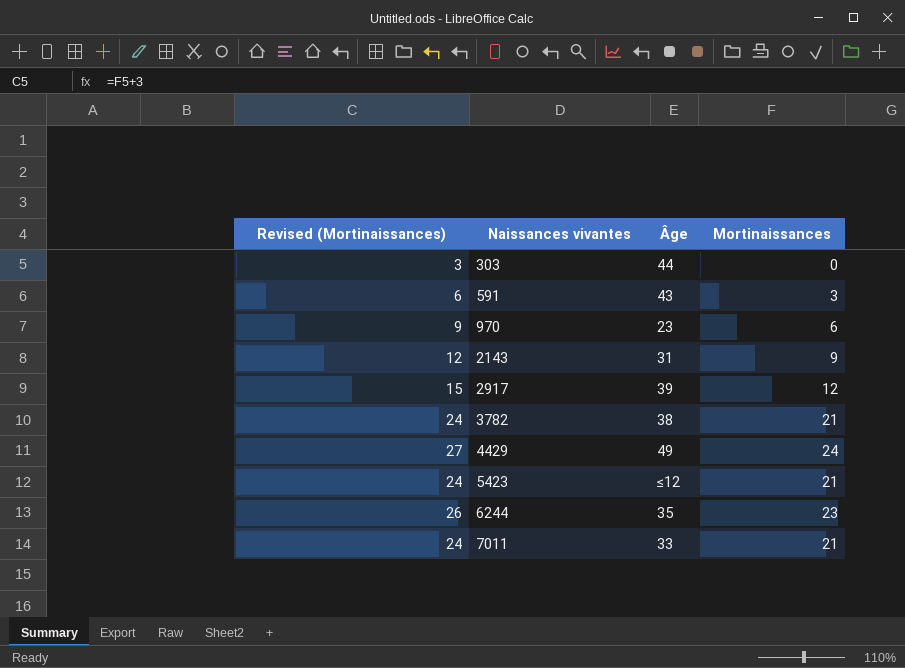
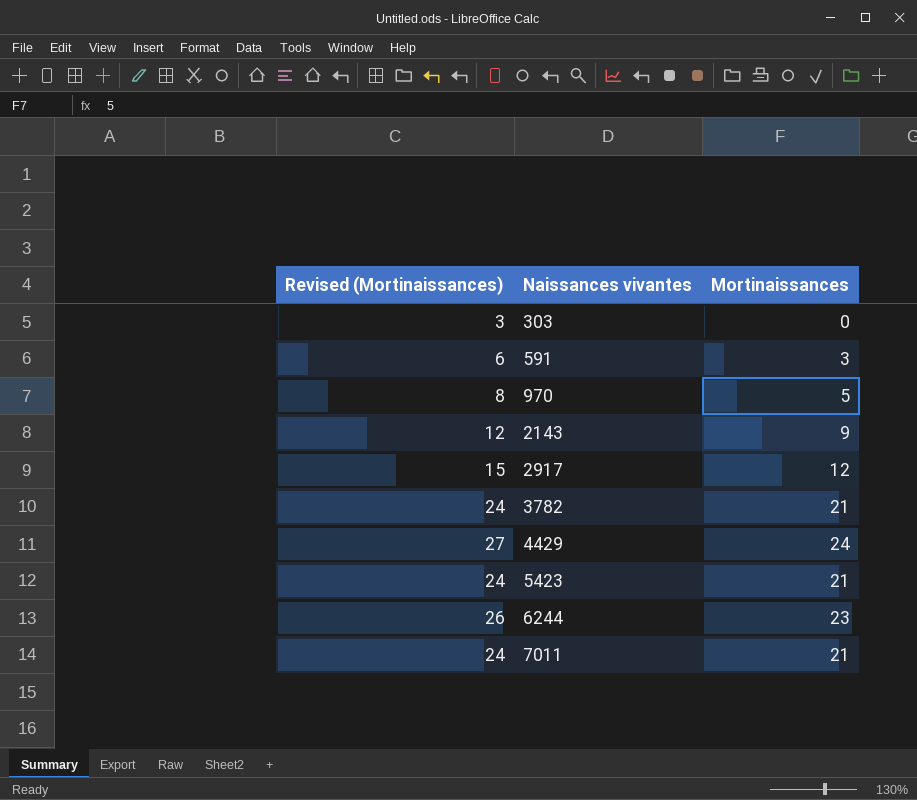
column Âge | position: 3 -> none
970 | Revised (Mortinaissances): 9 -> 8
970 | Mortinaissances: 6 -> 5

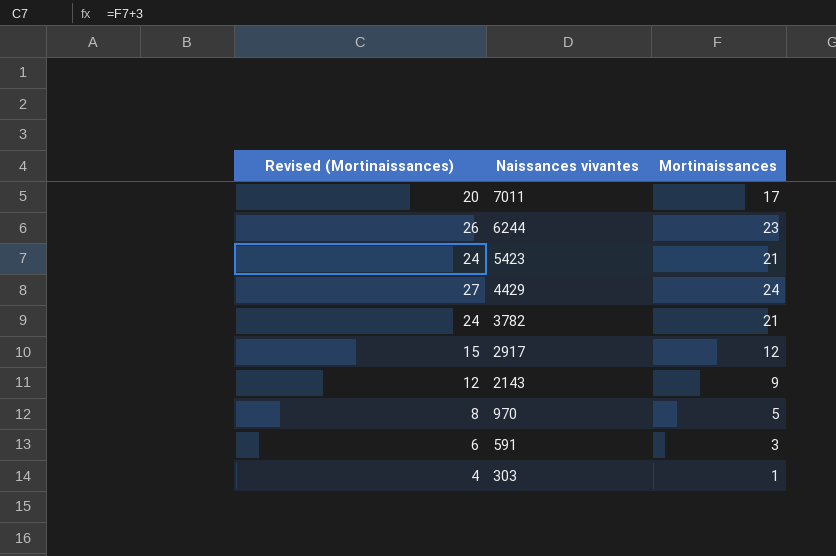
row order: Naissances vivantes ascending -> Naissances vivantes descending
7011 | Revised (Mortinaissances): 24 -> 20
7011 | Mortinaissances: 21 -> 17
303 | Revised (Mortinaissances): 3 -> 4
303 | Mortinaissances: 0 -> 1

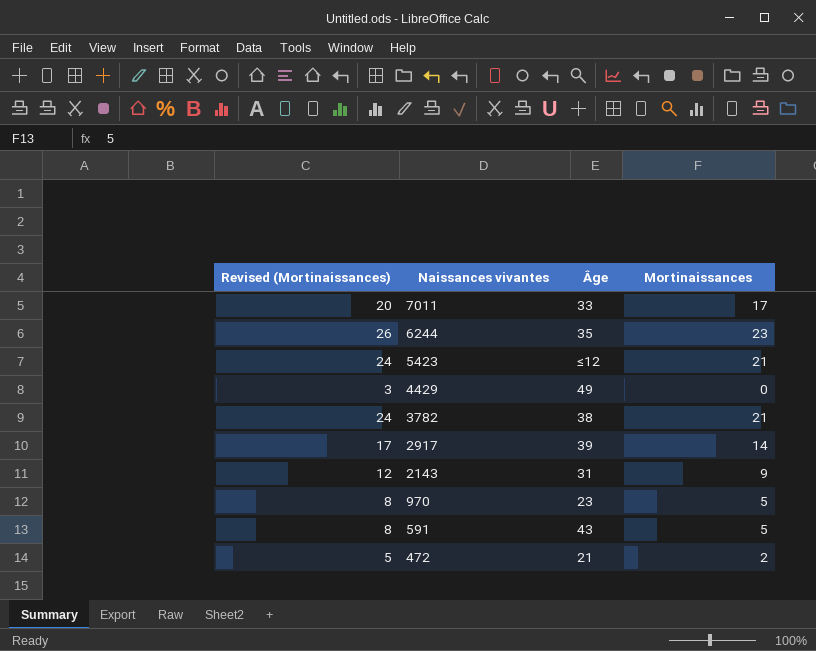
column Âge | position: none -> 3
row 303: 4 | 1 -> none
4429 | Revised (Mortinaissances): 27 -> 3
4429 | Mortinaissances: 24 -> 0
2917 | Revised (Mortinaissances): 15 -> 17
2917 | Mortinaissances: 12 -> 14
591 | Revised (Mortinaissances): 6 -> 8
591 | Mortinaissances: 3 -> 5
row 472: none -> 5 | 21 | 2

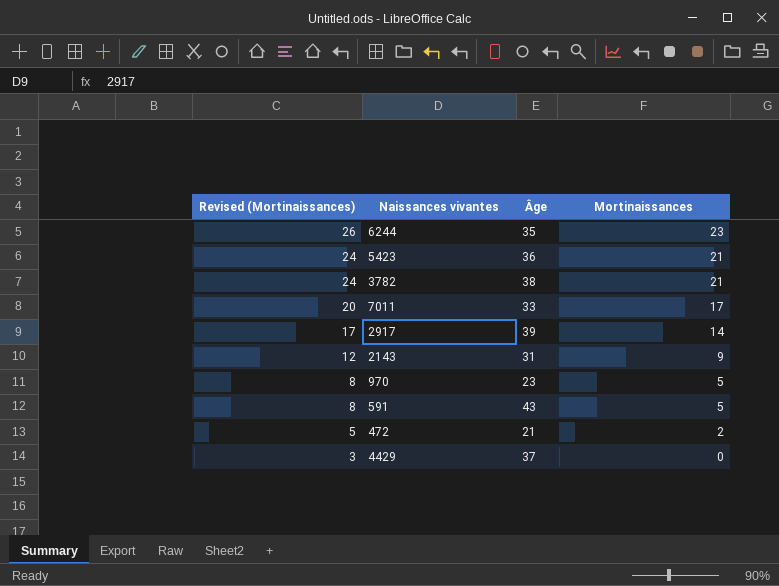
row order: Naissances vivantes descending -> Revised (Mortinaissances) descending
5423 | Âge: ≤12 -> 36
4429 | Âge: 49 -> 37

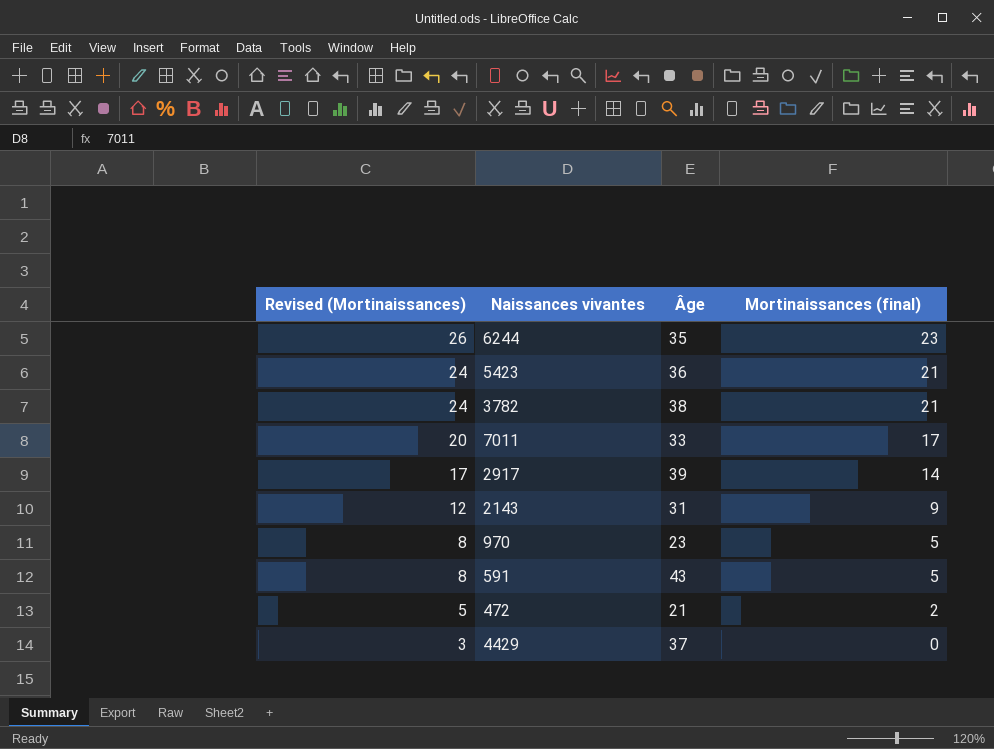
column name: Mortinaissances -> Mortinaissances (final)

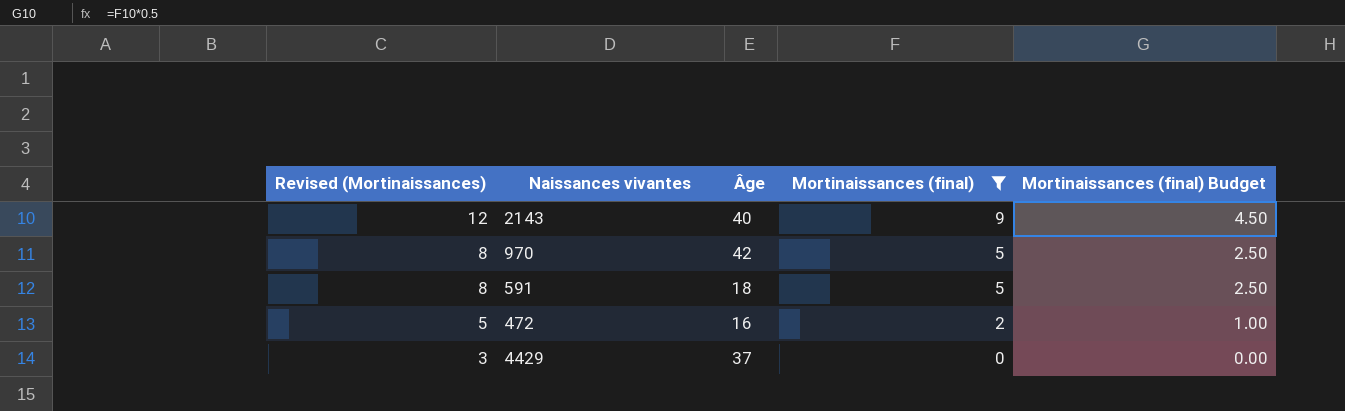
filter: none -> Mortinaissances (final) <= 9
column Mortinaissances (final) Budget | formula: none -> [Mortinaissances (final)] * 0.5
2143 | Âge: 31 -> 40
970 | Âge: 23 -> 42
591 | Âge: 43 -> 18
472 | Âge: 21 -> 16

